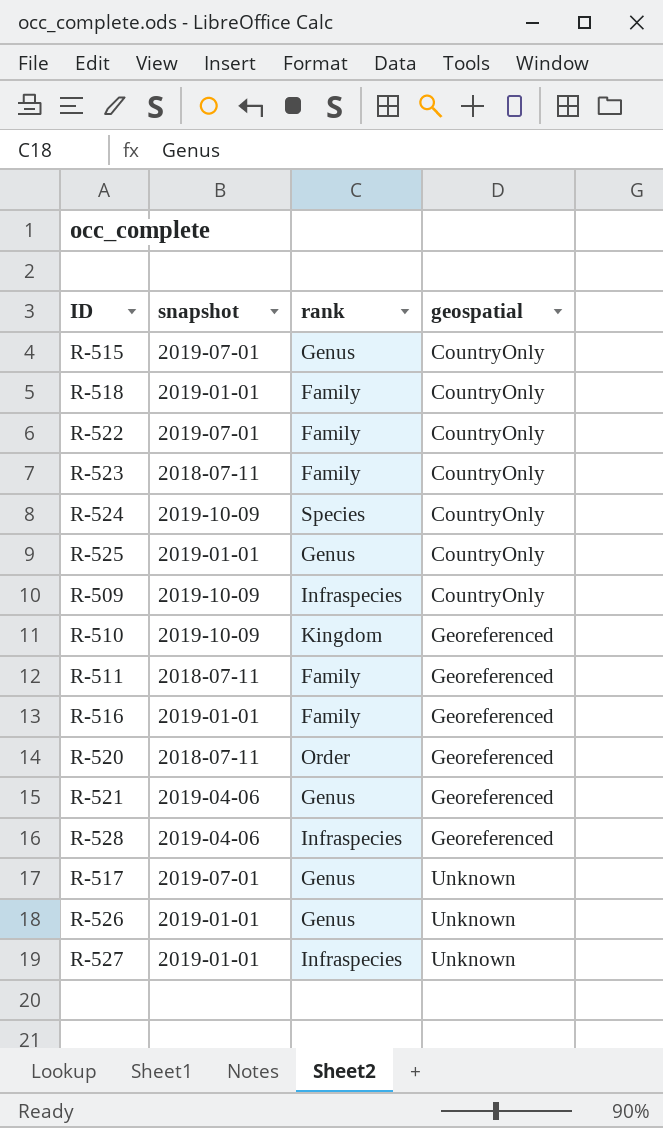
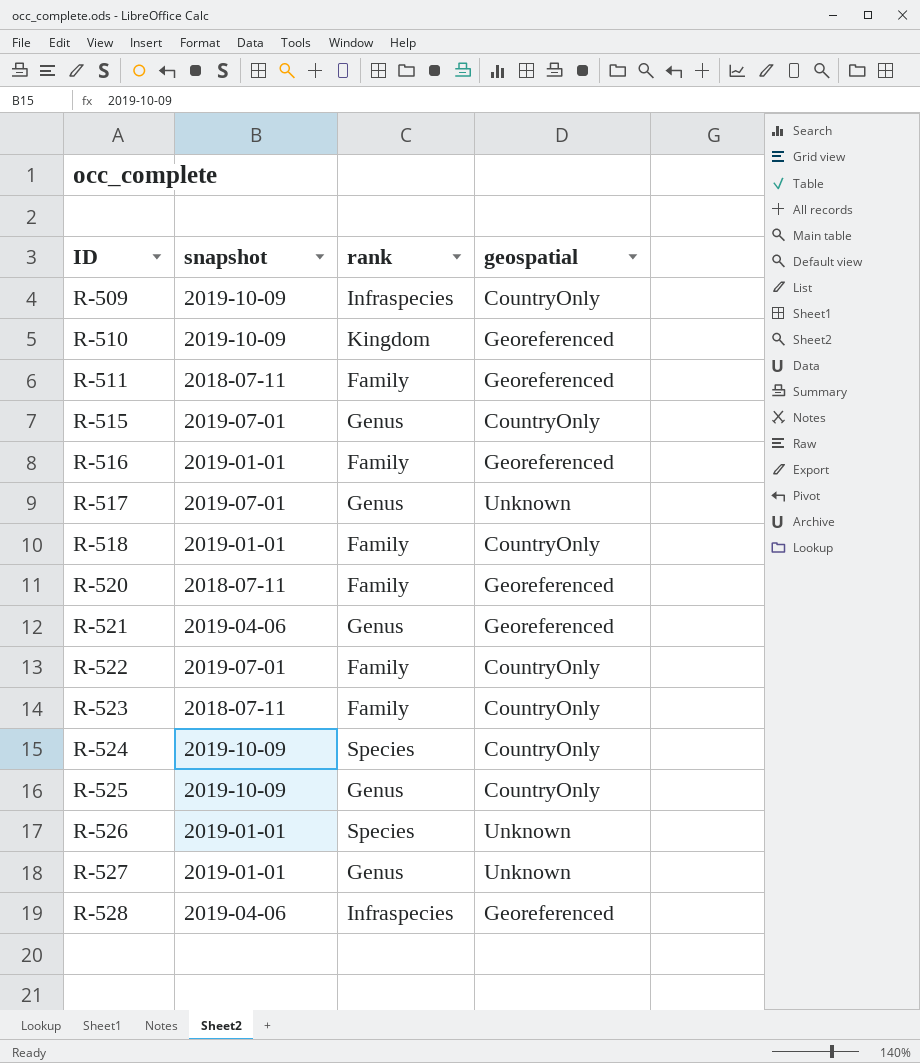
row order: geospatial ascending -> ID ascending
R-520 | rank: Order -> Family
R-525 | snapshot: 2019-01-01 -> 2019-10-09
R-526 | rank: Genus -> Species
R-527 | rank: Infraspecies -> Genus

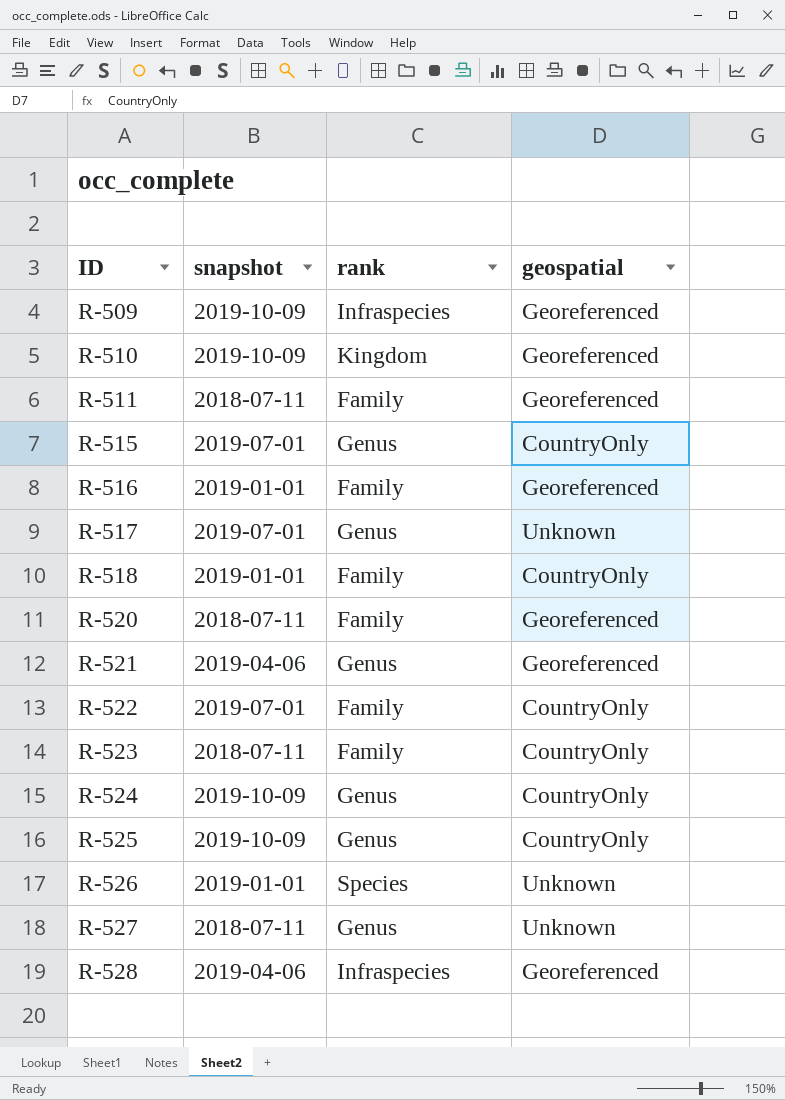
R-509 | geospatial: CountryOnly -> Georeferenced
R-524 | rank: Species -> Genus
R-527 | snapshot: 2019-01-01 -> 2018-07-11

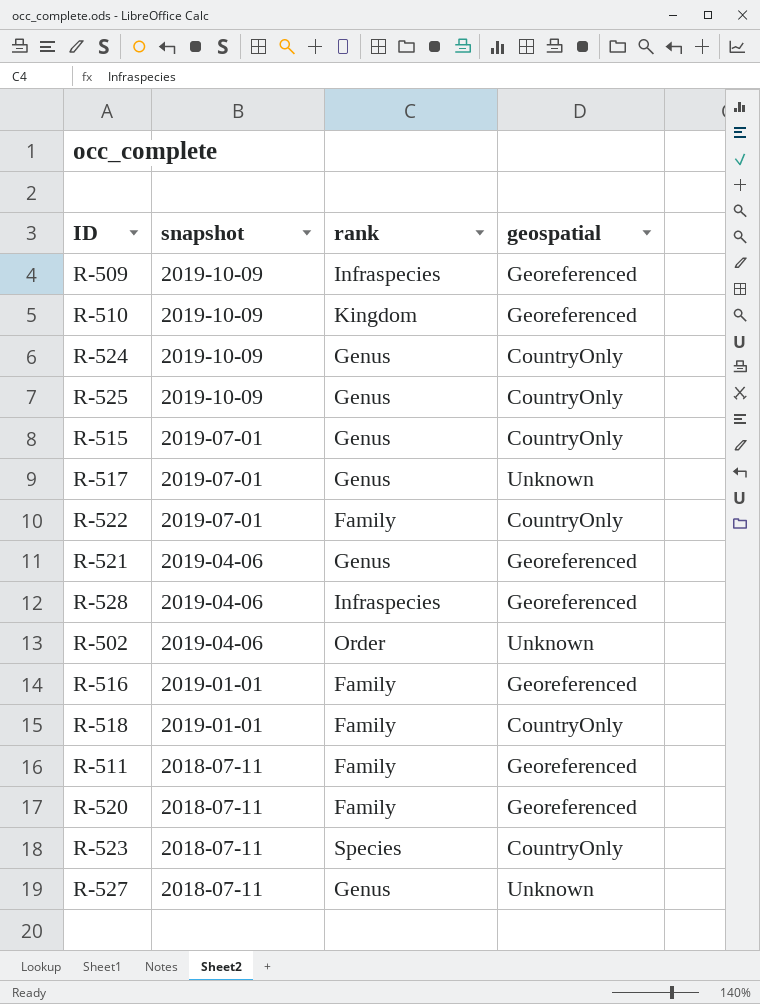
row order: ID ascending -> snapshot descending
row R-526: 2019-01-01 | Species | Unknown -> none
row R-502: none -> 2019-04-06 | Order | Unknown
R-523 | rank: Family -> Species

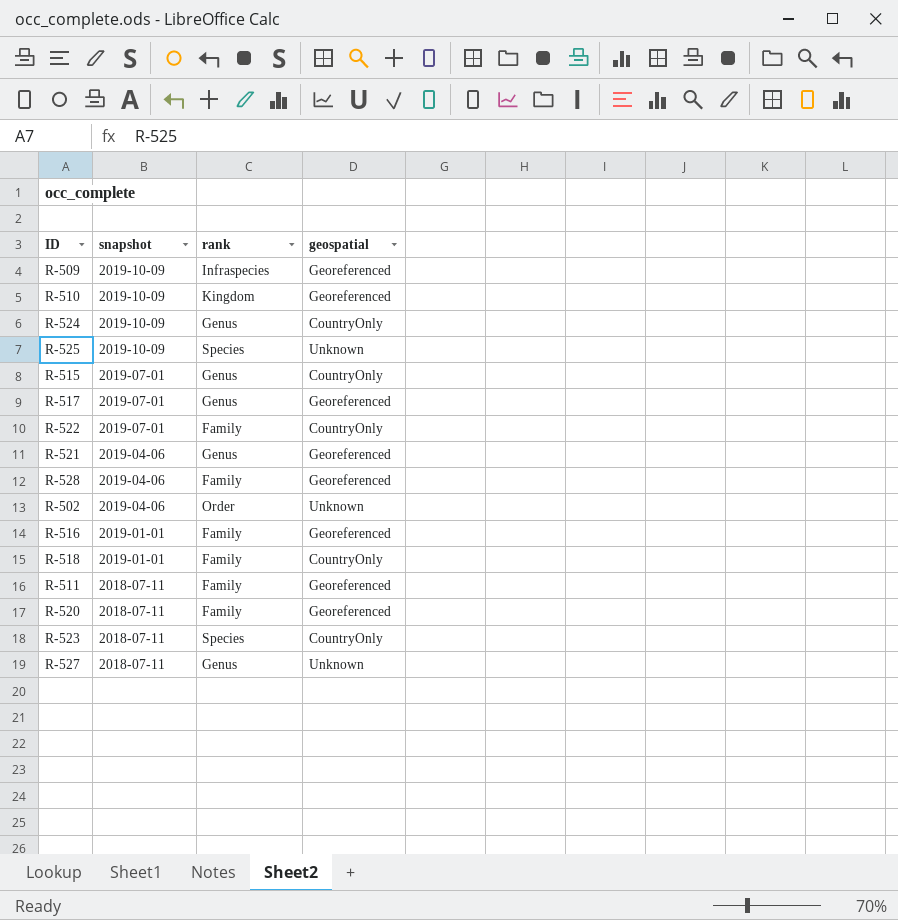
R-525 | rank: Genus -> Species
R-525 | geospatial: CountryOnly -> Unknown
R-517 | geospatial: Unknown -> Georeferenced
R-528 | rank: Infraspecies -> Family

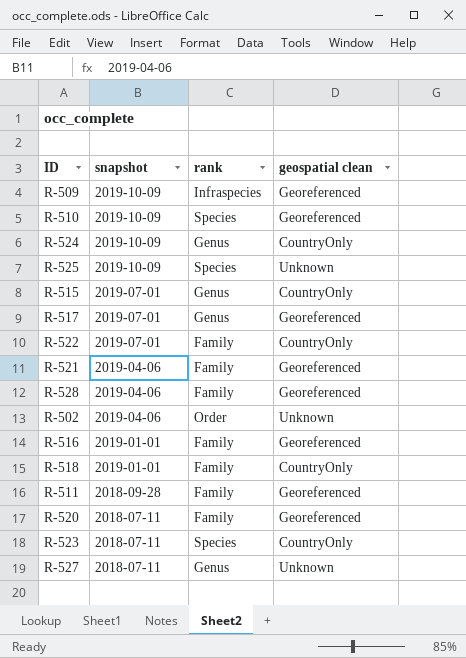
column name: geospatial -> geospatial clean
R-510 | rank: Kingdom -> Species
R-521 | rank: Genus -> Family
R-511 | snapshot: 2018-07-11 -> 2018-09-28

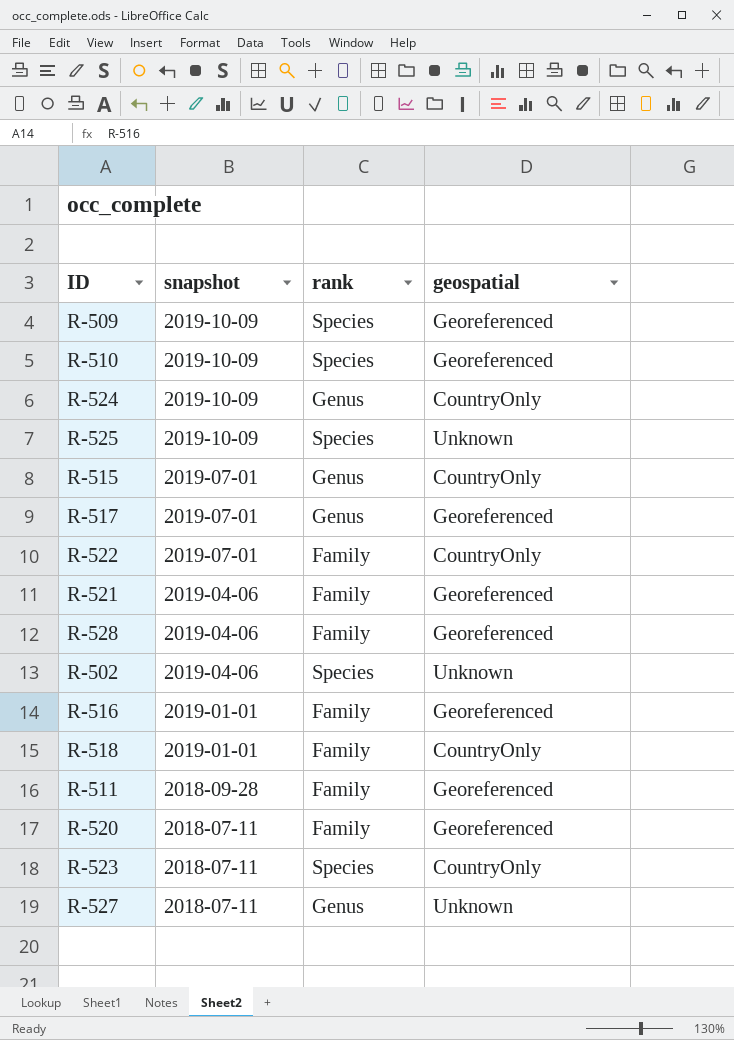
column name: geospatial clean -> geospatial
R-509 | rank: Infraspecies -> Species
R-502 | rank: Order -> Species

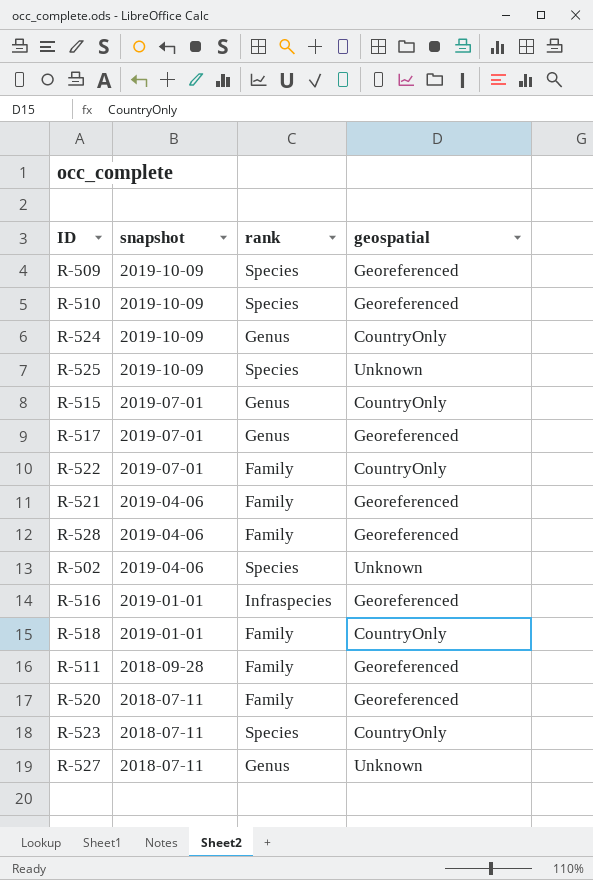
R-516 | rank: Family -> Infraspecies

